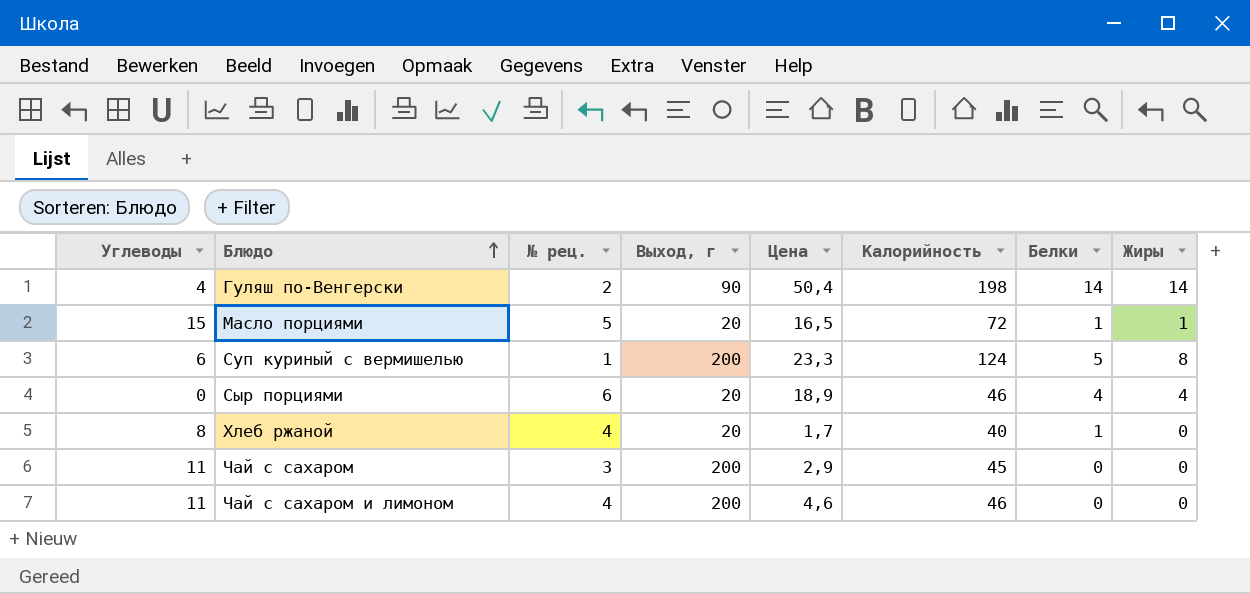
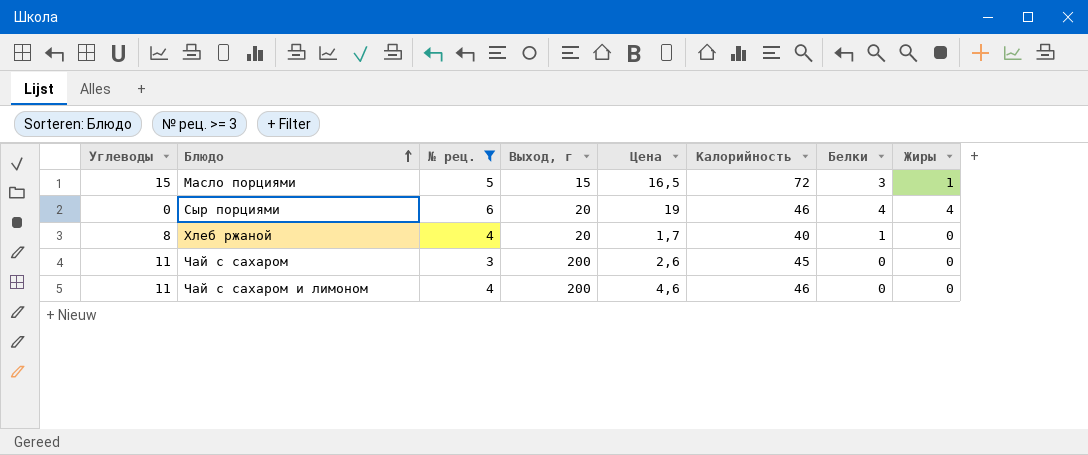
filter: none -> № рец. >= 3
Масло порциями | Выход, г: 20 -> 15
Масло порциями | Белки: 1 -> 3
Сыр порциями | Цена: 18,9 -> 19
Чай с сахаром | Цена: 2,9 -> 2,6

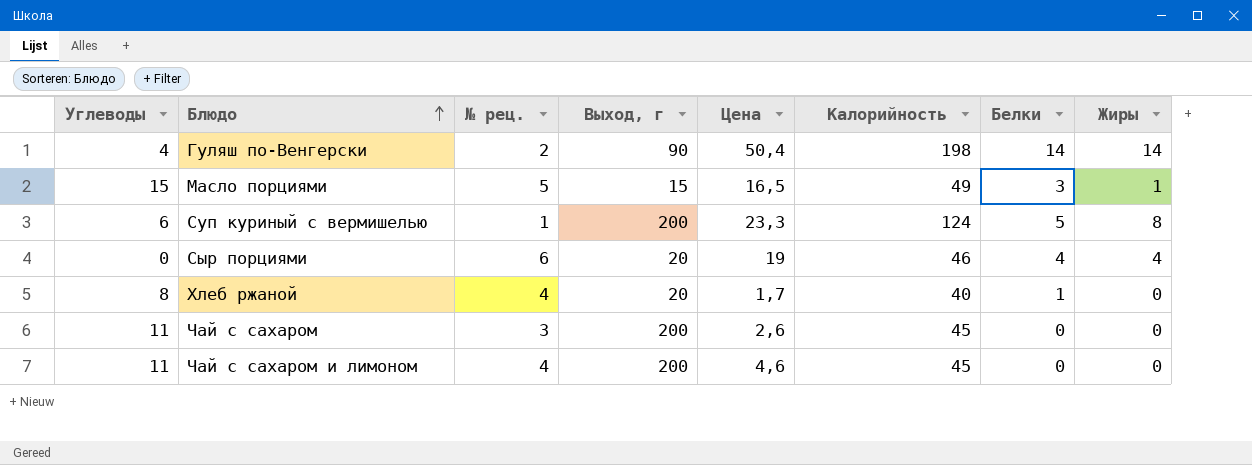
filter: № рец. >= 3 -> none
Масло порциями | Калорийность: 72 -> 49
Чай с сахаром и лимоном | Калорийность: 46 -> 45

